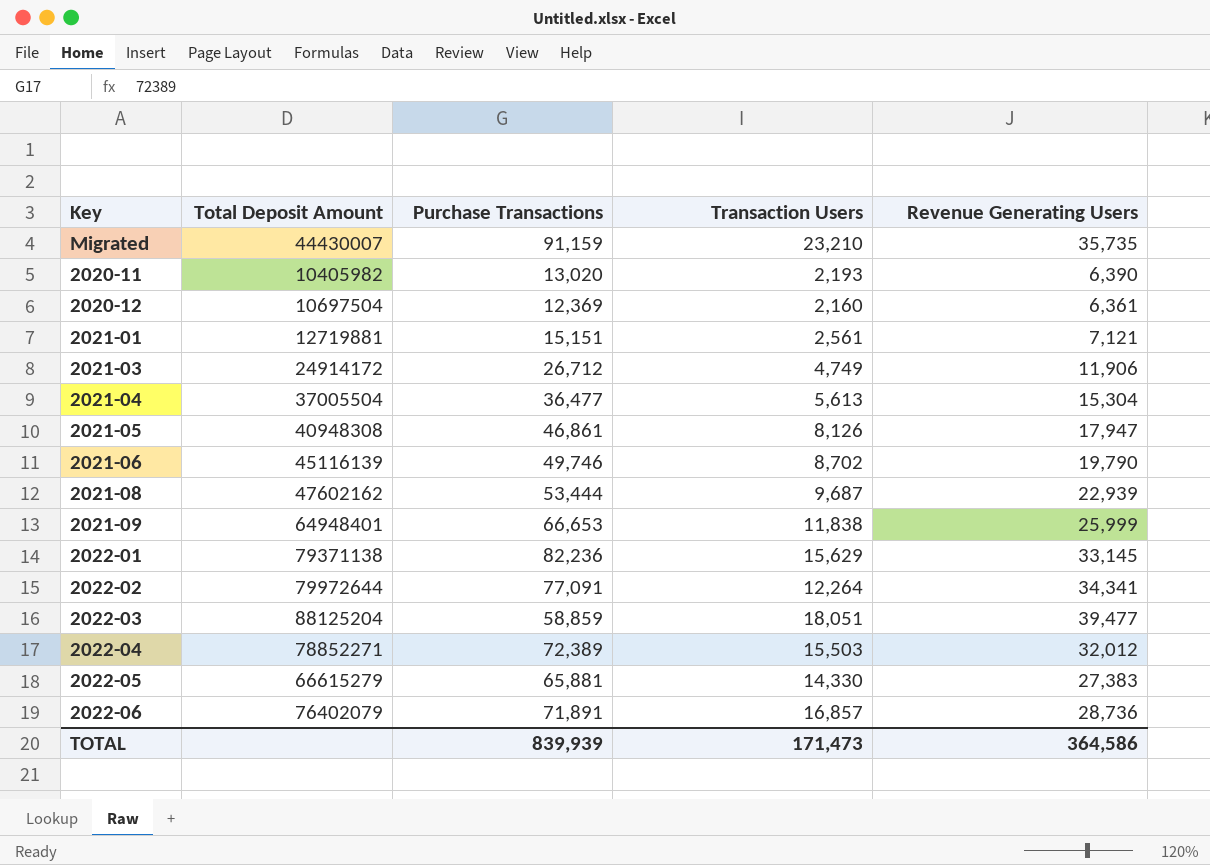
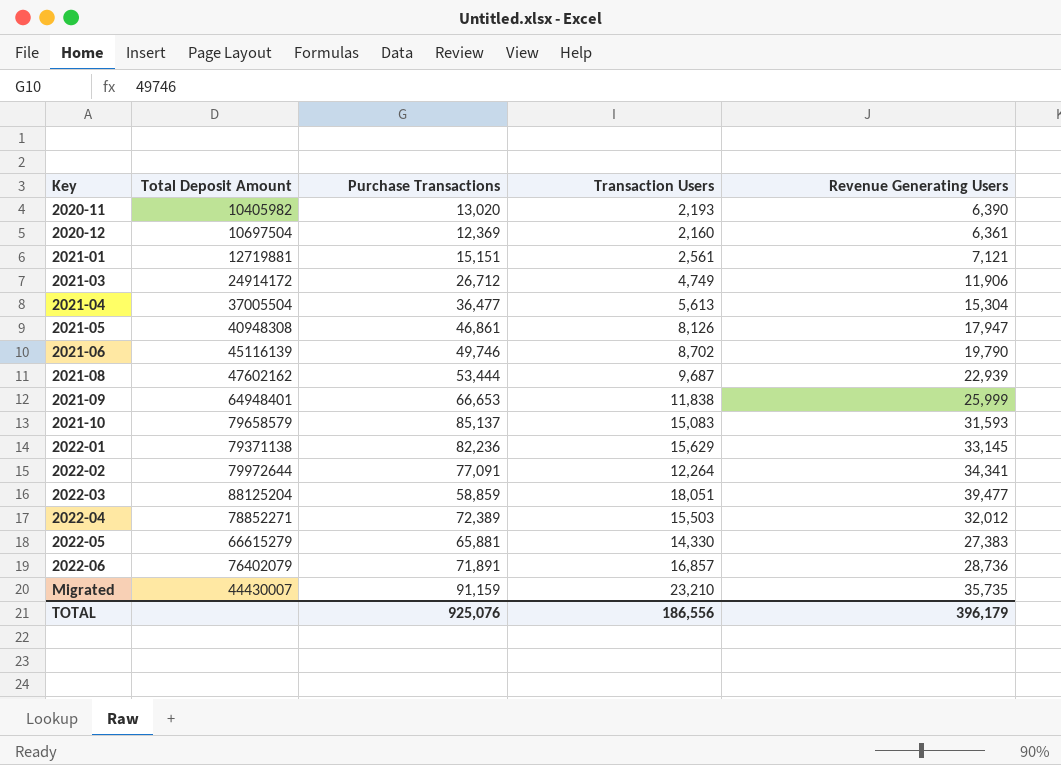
row order: none -> Key ascending
row 2021-10: none -> 79658579 | 85,137 | 15,083 | 31,593
TOTAL | Purchase Transactions: 839,939 -> 925,076
TOTAL | Transaction Users: 171,473 -> 186,556
TOTAL | Revenue Generating Users: 364,586 -> 396,179

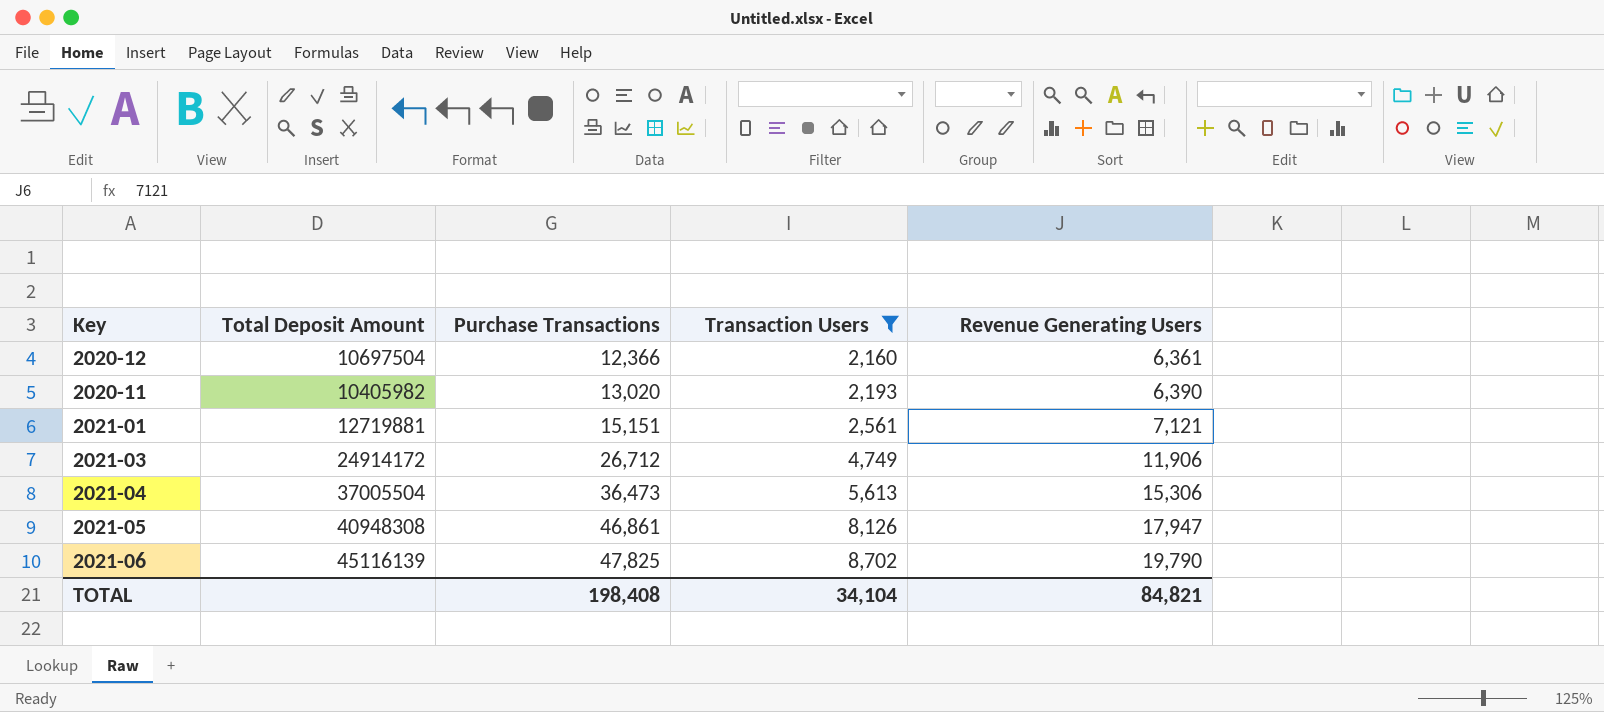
filter: none -> Transaction Users <= 8,702
row order: Key ascending -> Purchase Transactions ascending
2020-12 | Purchase Transactions: 12,369 -> 12,366
2021-04 | Purchase Transactions: 36,477 -> 36,473
2021-04 | Revenue Generating Users: 15,304 -> 15,306
2021-06 | Purchase Transactions: 49,746 -> 47,825
TOTAL | Purchase Transactions: 925,076 -> 198,408
TOTAL | Transaction Users: 186,556 -> 34,104
TOTAL | Revenue Generating Users: 396,179 -> 84,821

